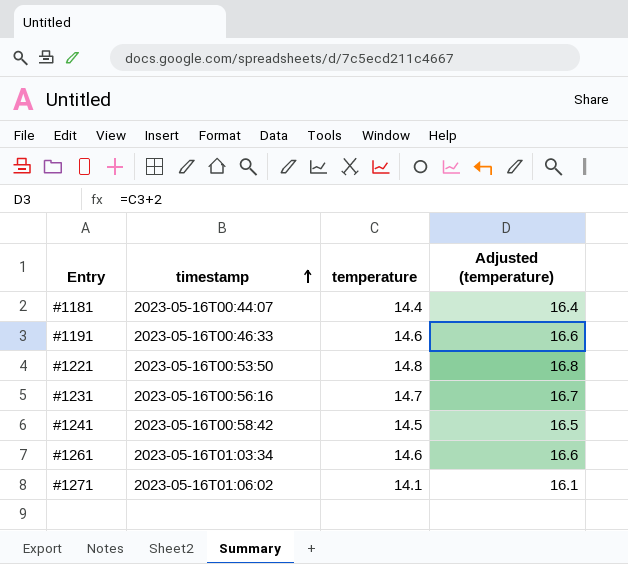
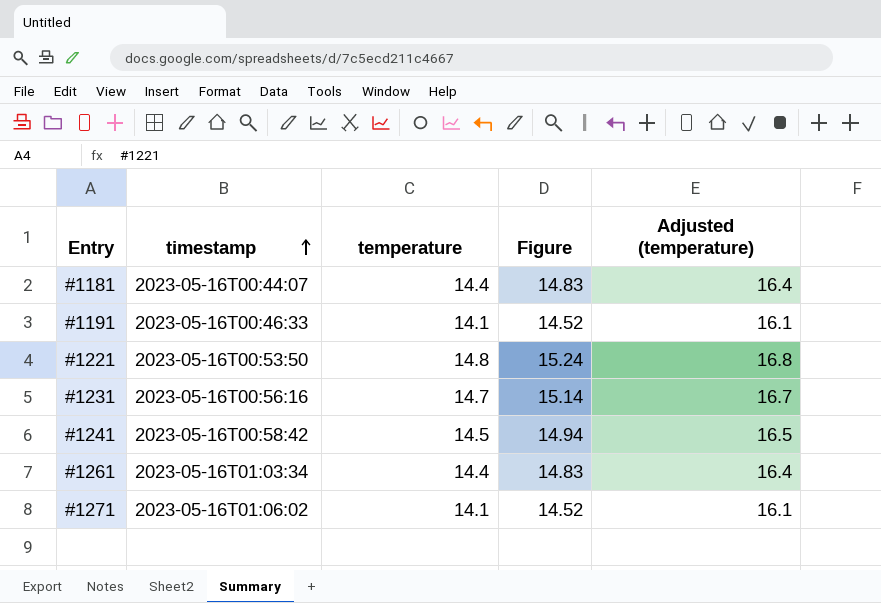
column Figure | formula: none -> [temperature] * 1.03
#1191 | temperature: 14.6 -> 14.1
#1191 | Adjusted (temperature): 16.6 -> 16.1
#1261 | temperature: 14.6 -> 14.4
#1261 | Adjusted (temperature): 16.6 -> 16.4

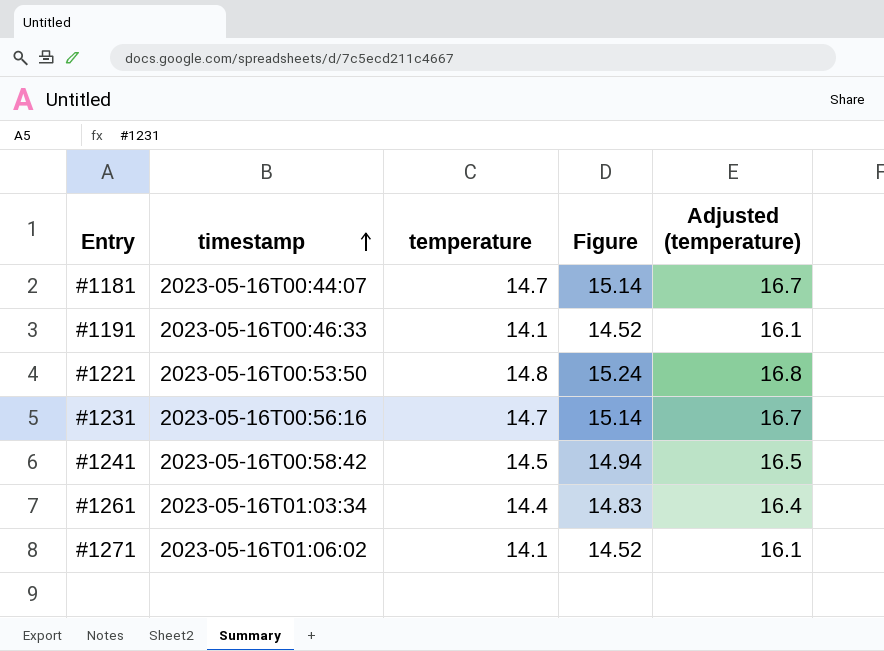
#1181 | temperature: 14.4 -> 14.7
#1181 | Figure: 14.83 -> 15.14
#1181 | Adjusted (temperature): 16.4 -> 16.7

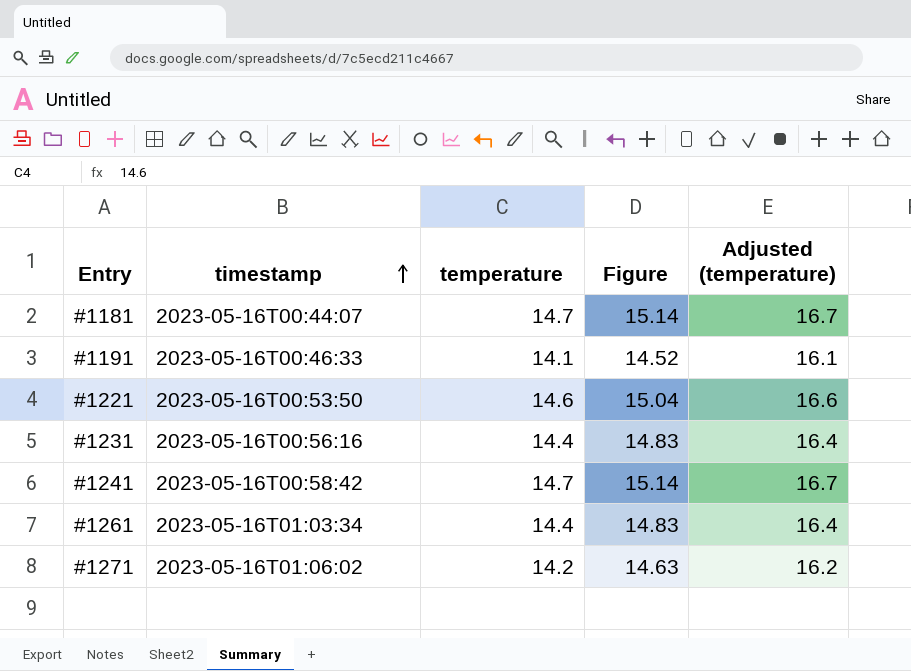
#1221 | temperature: 14.8 -> 14.6
#1221 | Figure: 15.24 -> 15.04
#1221 | Adjusted (temperature): 16.8 -> 16.6
#1231 | temperature: 14.7 -> 14.4
#1231 | Figure: 15.14 -> 14.83
#1231 | Adjusted (temperature): 16.7 -> 16.4
#1241 | temperature: 14.5 -> 14.7
#1241 | Figure: 14.94 -> 15.14
#1241 | Adjusted (temperature): 16.5 -> 16.7
#1271 | temperature: 14.1 -> 14.2
#1271 | Figure: 14.52 -> 14.63
#1271 | Adjusted (temperature): 16.1 -> 16.2

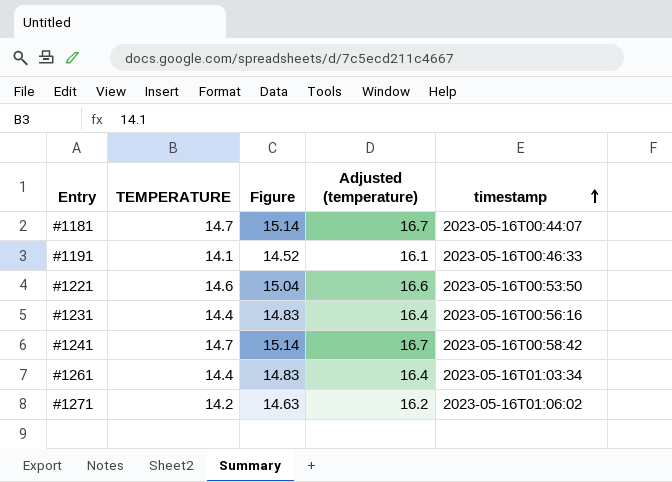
column name: temperature -> TEMPERATURE
column timestamp | position: 2 -> 5

